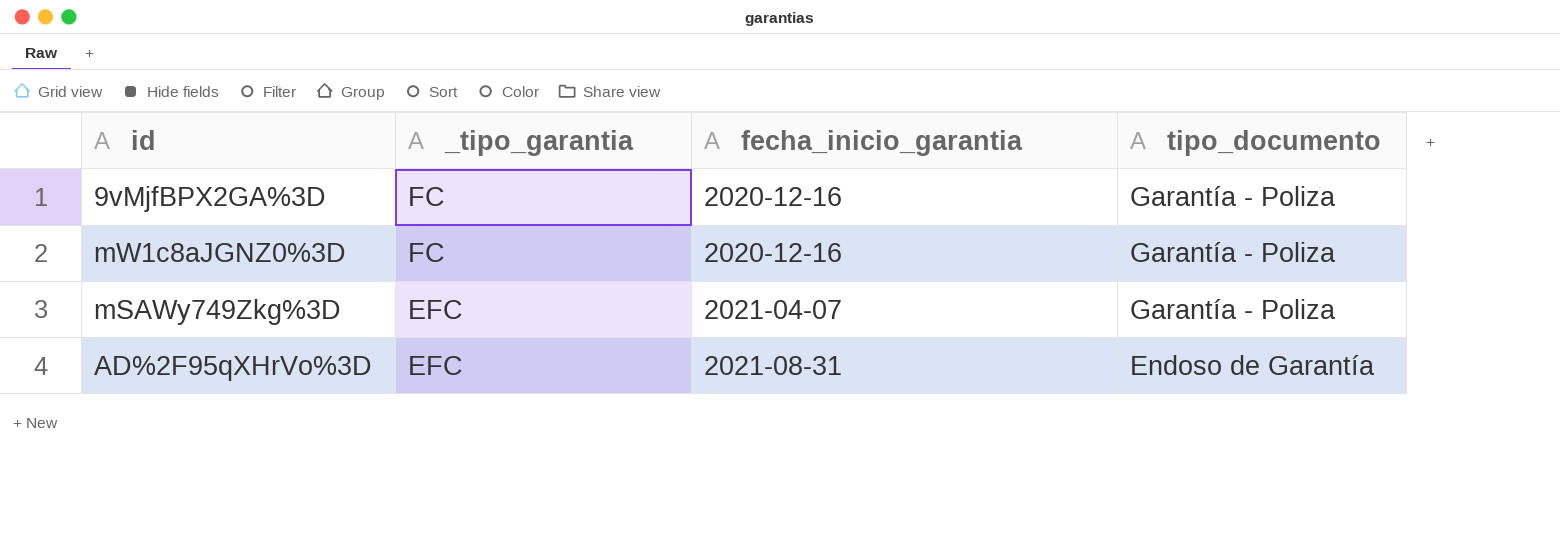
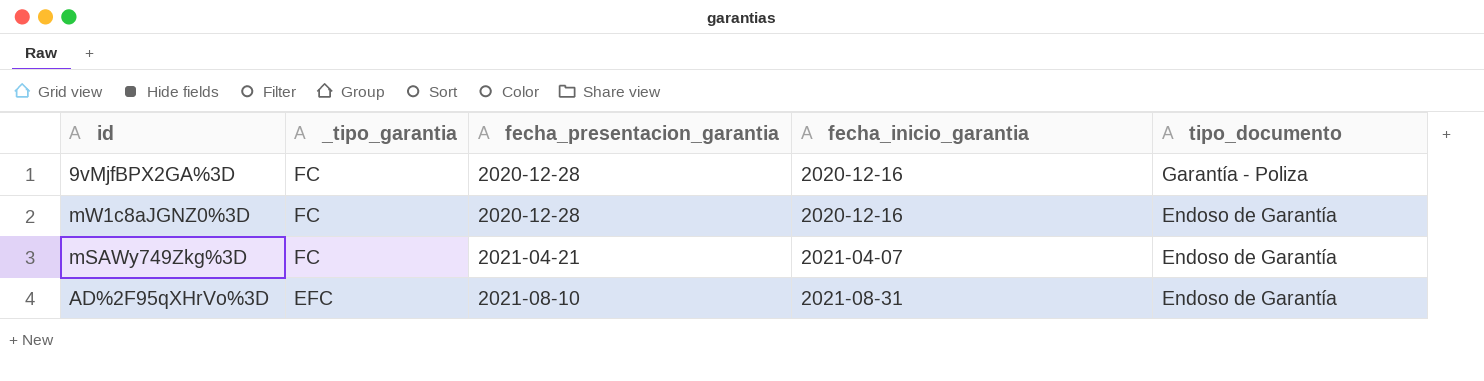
column fecha_presentacion_garantia | position: none -> 3
mW1c8aJGNZ0%3D | tipo_documento: Garantía - Poliza -> Endoso de Garantía
mSAWy749Zkg%3D | _tipo_garantia: EFC -> FC
mSAWy749Zkg%3D | tipo_documento: Garantía - Poliza -> Endoso de Garantía

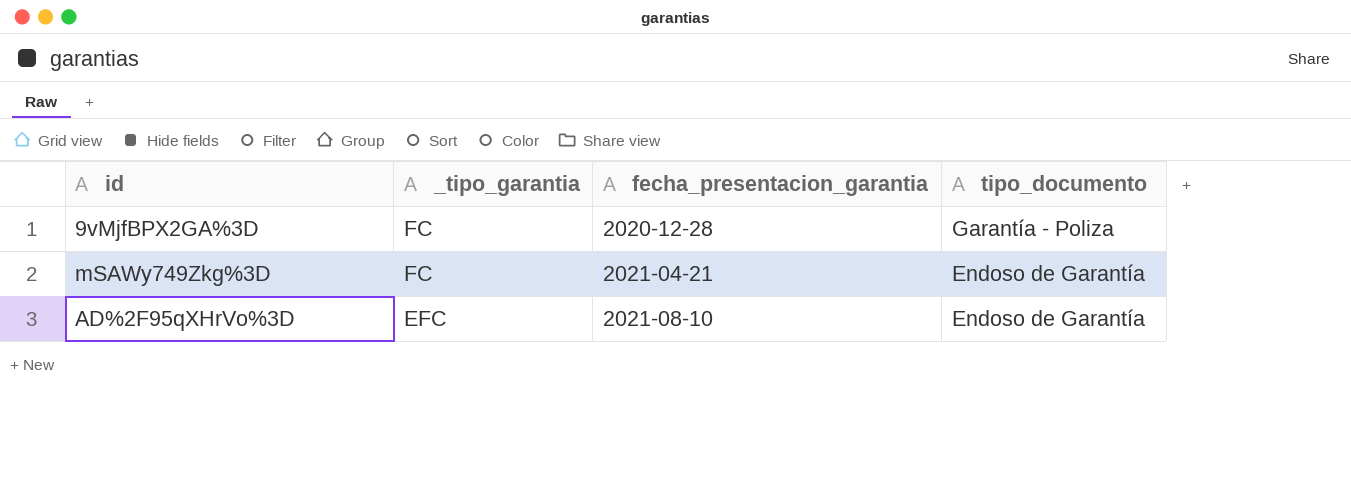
column fecha_inicio_garantia | position: 4 -> none
row mW1c8aJGNZ0%3D: FC | 2020-12-28 | 2020-12-16 | Endoso de Garantía -> none

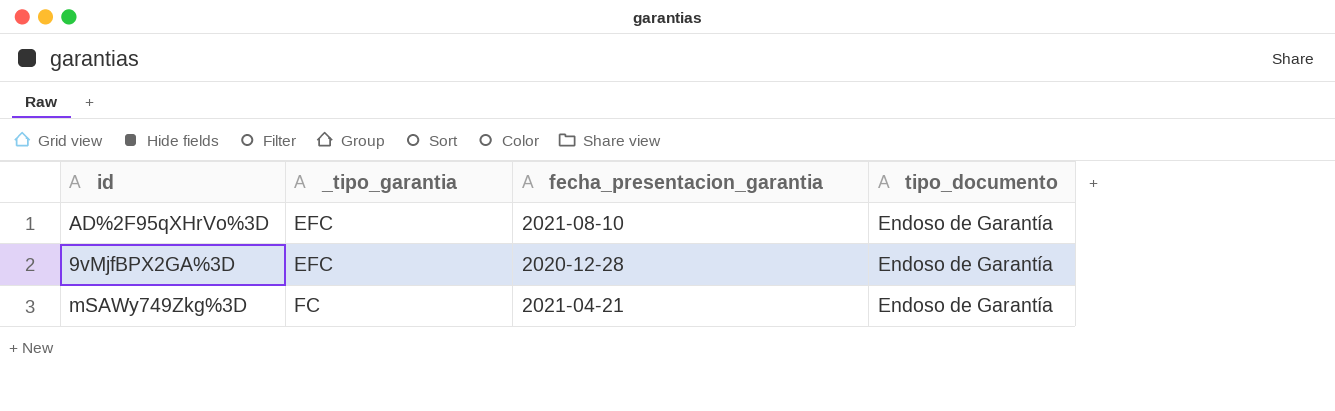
row order: _tipo_garantia descending -> _tipo_garantia ascending
9vMjfBPX2GA%3D | _tipo_garantia: FC -> EFC
9vMjfBPX2GA%3D | tipo_documento: Garantía - Poliza -> Endoso de Garantía

